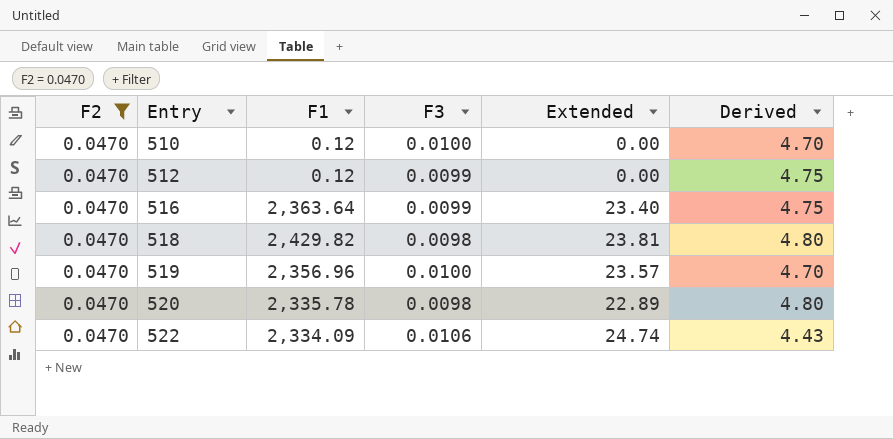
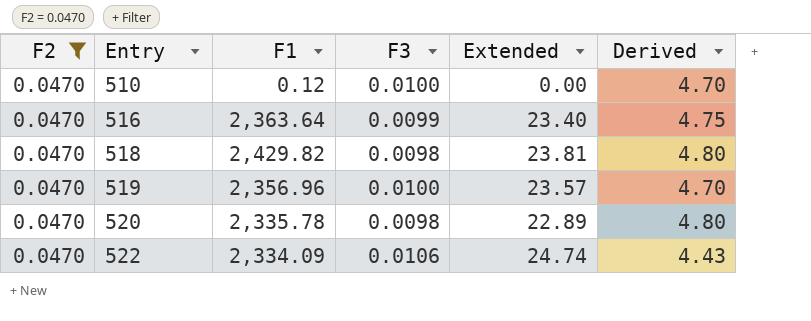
row 512: 0.0470 | 0.12 | 0.0099 | 0.00 | 4.75 -> none

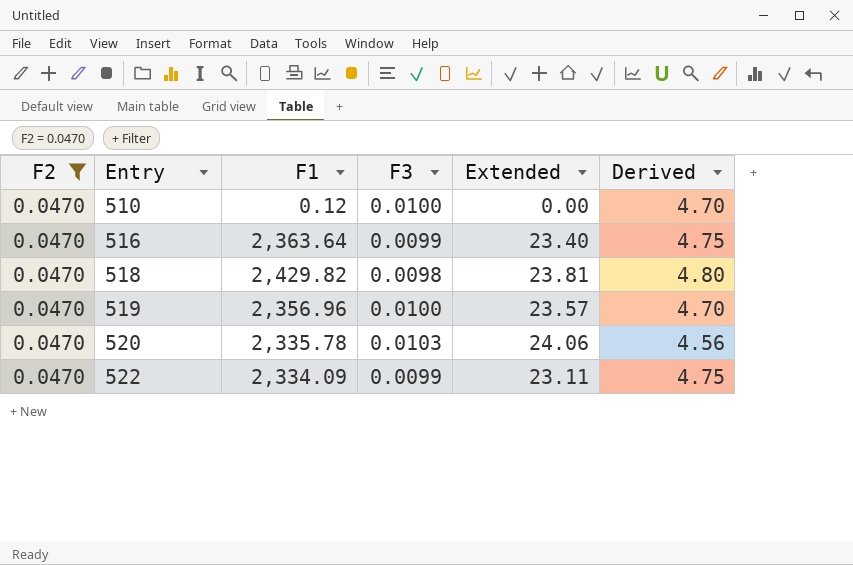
520 | F3: 0.0098 -> 0.0103
520 | Extended: 22.89 -> 24.06
520 | Derived: 4.80 -> 4.56
522 | F3: 0.0106 -> 0.0099
522 | Extended: 24.74 -> 23.11
522 | Derived: 4.43 -> 4.75

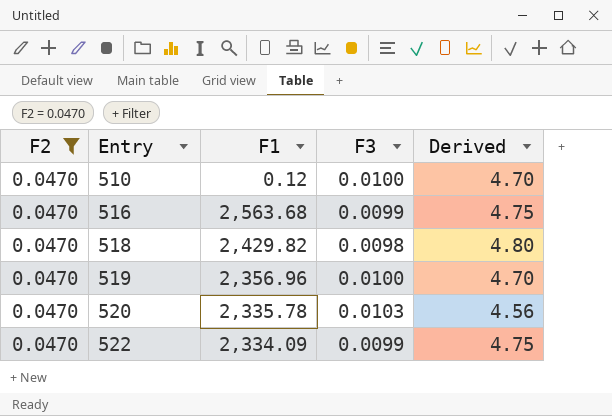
column Extended | formula: [F1] * [F3] -> none
516 | F1: 2,363.64 -> 2,563.68

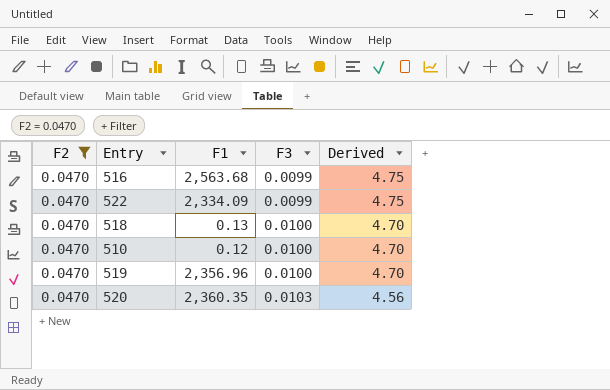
row order: Entry ascending -> F3 ascending
518 | F1: 2,429.82 -> 0.13
518 | F3: 0.0098 -> 0.0100
518 | Derived: 4.80 -> 4.70
520 | F1: 2,335.78 -> 2,360.35

